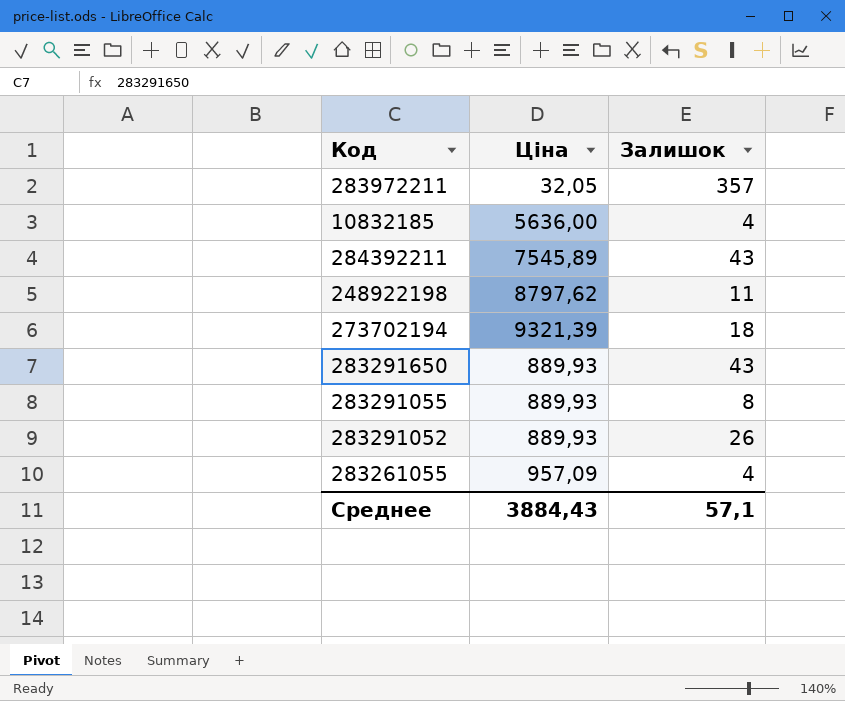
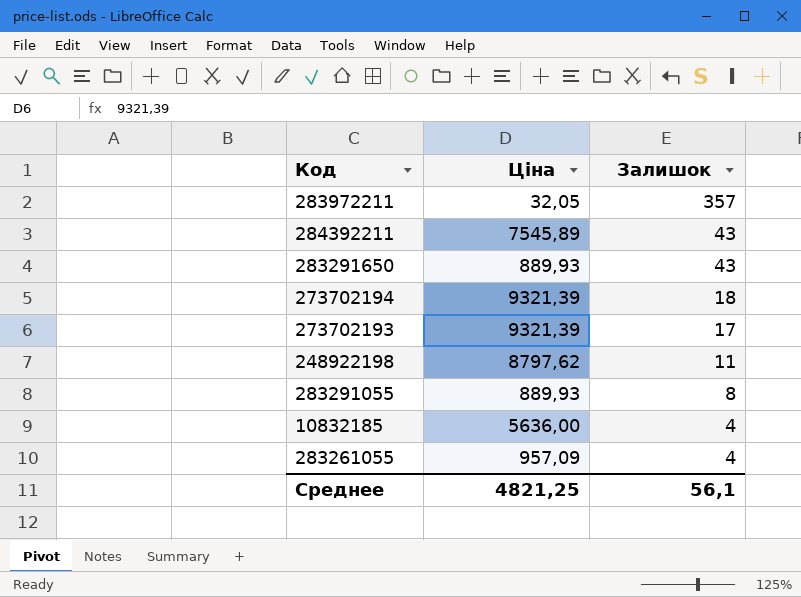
row order: none -> Залишок descending
row 283291052: 889,93 | 26 -> none
row 273702193: none -> 9321,39 | 17
Среднее | Ціна: 3884,43 -> 4821,25
Среднее | Залишок: 57,1 -> 56,1

